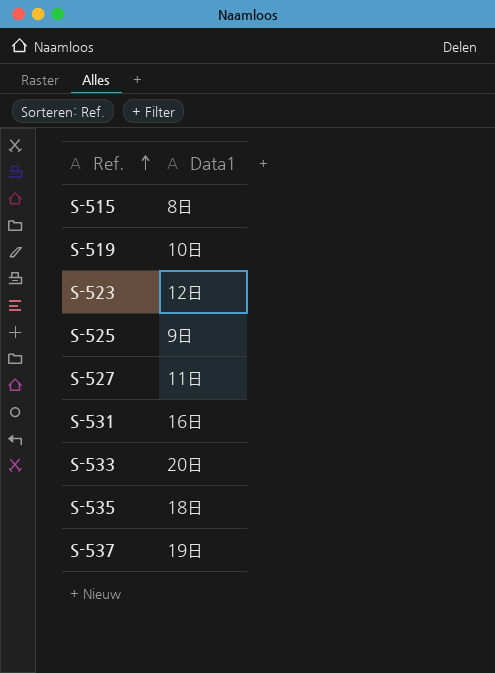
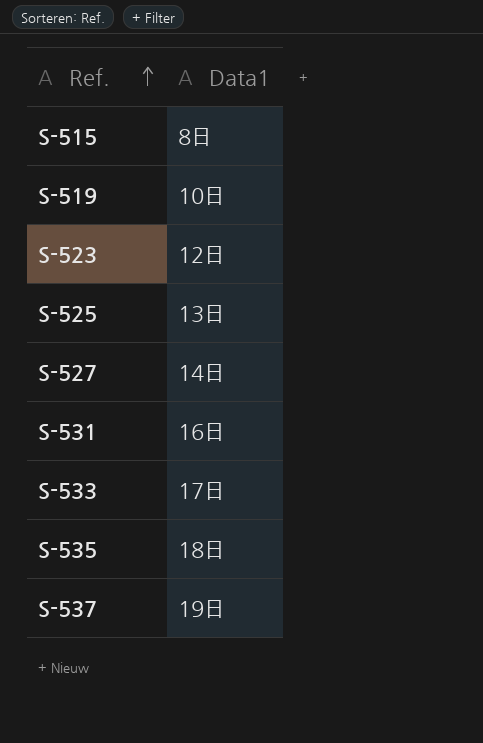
S-525 | Data1: 9日 -> 13日
S-527 | Data1: 11日 -> 14日
S-533 | Data1: 20日 -> 17日

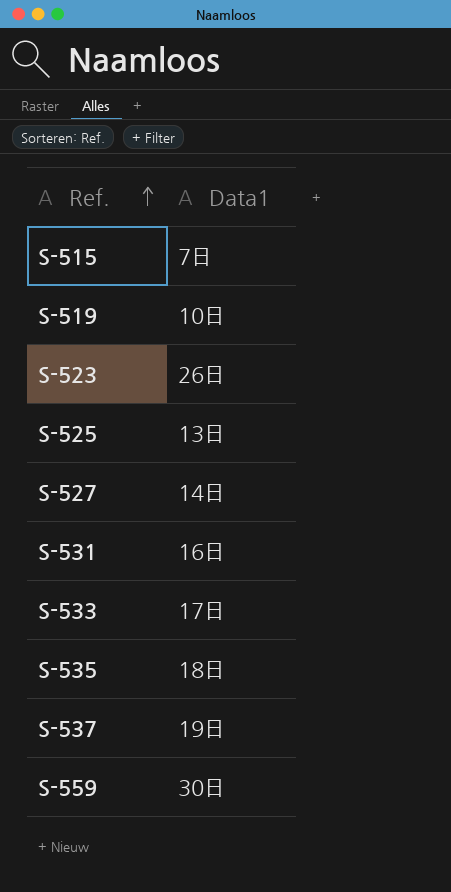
S-515 | Data1: 8日 -> 7日
S-523 | Data1: 12日 -> 26日
row S-559: none -> 30日

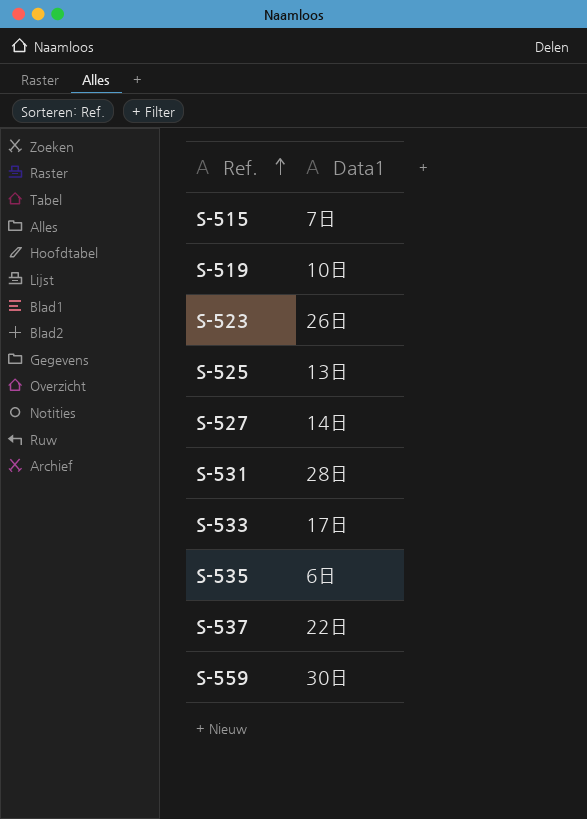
S-531 | Data1: 16日 -> 28日
S-535 | Data1: 18日 -> 6日
S-537 | Data1: 19日 -> 22日

